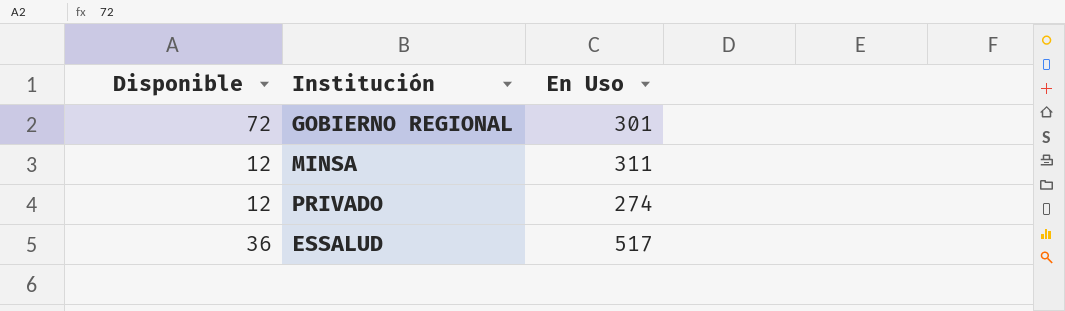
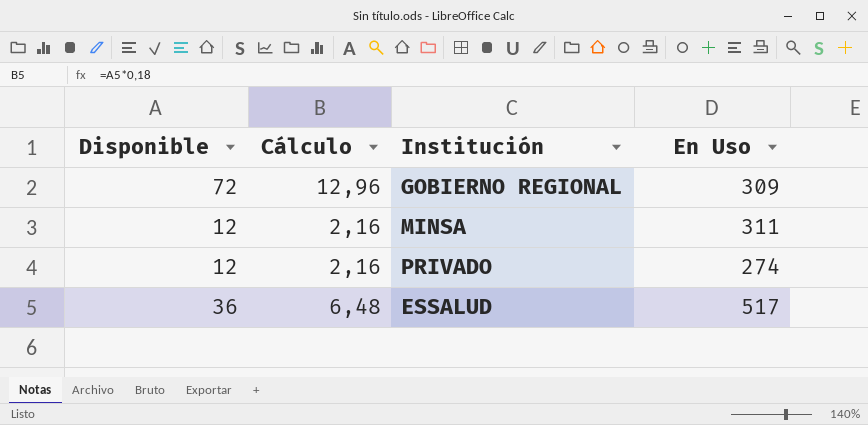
column Cálculo | formula: none -> [Disponible] * 0,18
GOBIERNO REGIONAL | En Uso: 301 -> 309

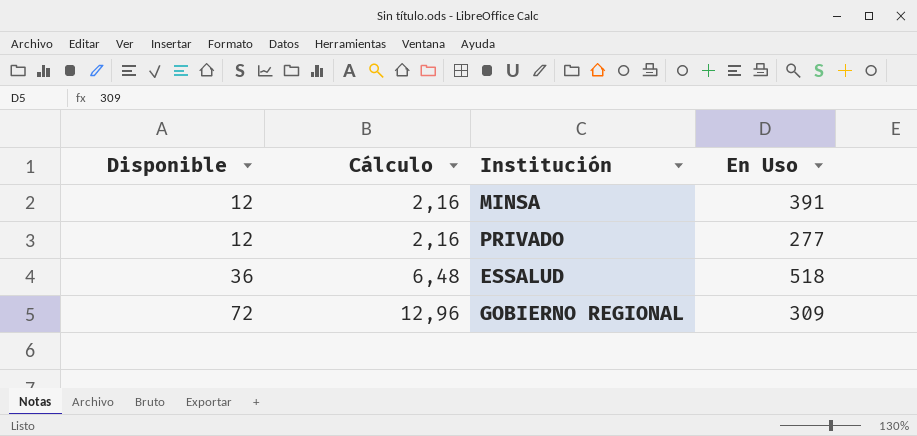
row order: none -> Disponible ascending
MINSA | En Uso: 311 -> 391
PRIVADO | En Uso: 274 -> 277
ESSALUD | En Uso: 517 -> 518

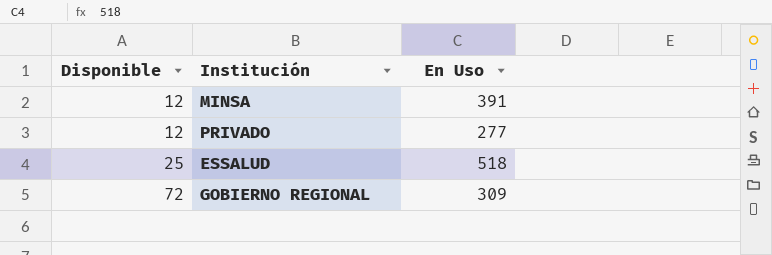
column Cálculo | formula: [Disponible] * 0,18 -> none
ESSALUD | Disponible: 36 -> 25

